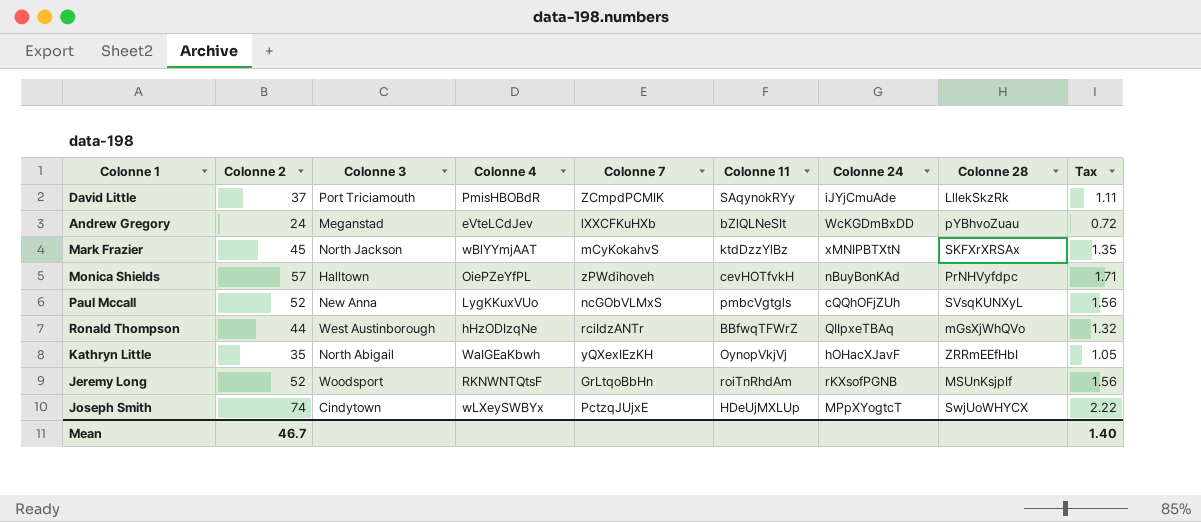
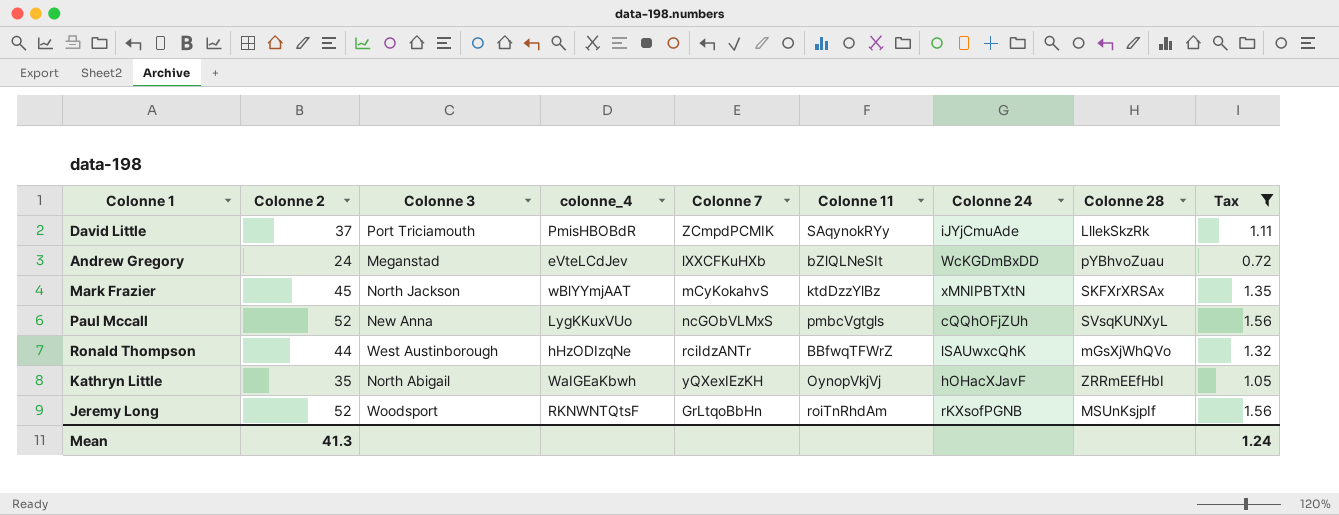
filter: none -> Tax <= 1.56
column name: Colonne 4 -> colonne_4
Ronald Thompson | Colonne 24: QIIpxeTBAq -> lSAUwxcQhK
Mean | Colonne 2: 46.7 -> 41.3
Mean | Tax: 1.40 -> 1.24

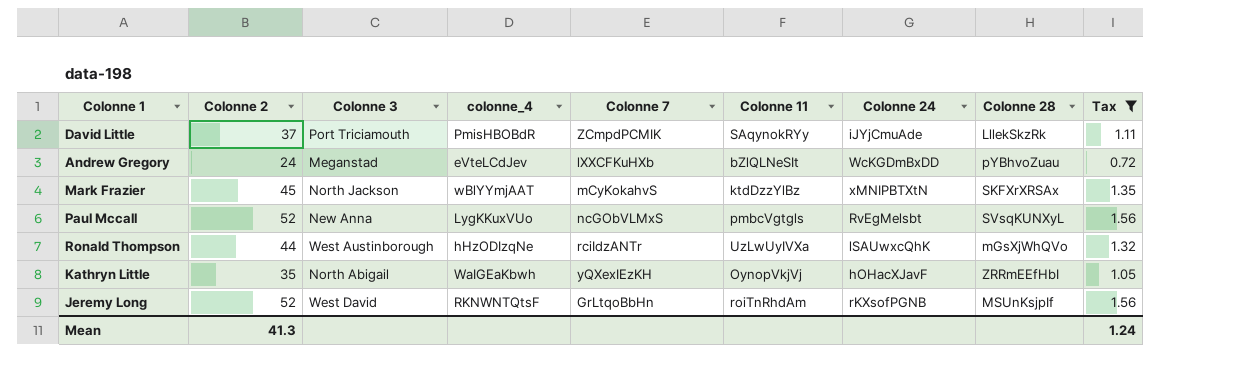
Paul Mccall | Colonne 24: cQQhOFjZUh -> RvEgMelsbt
Ronald Thompson | Colonne 11: BBfwqTFWrZ -> UzLwUyIVXa
Jeremy Long | Colonne 3: Woodsport -> West David

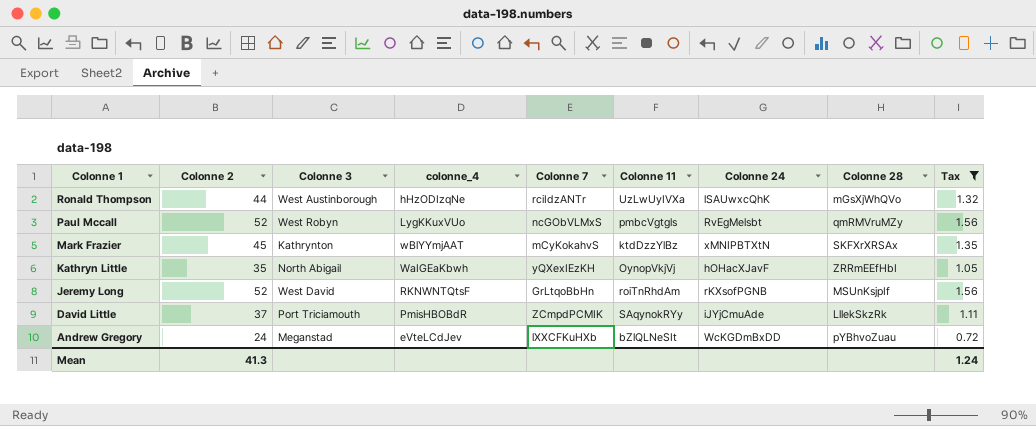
row order: none -> Colonne 1 descending
Paul Mccall | Colonne 3: New Anna -> West Robyn
Paul Mccall | Colonne 28: SVsqKUNXyL -> qmRMVruMZy
Mark Frazier | Colonne 3: North Jackson -> Kathrynton

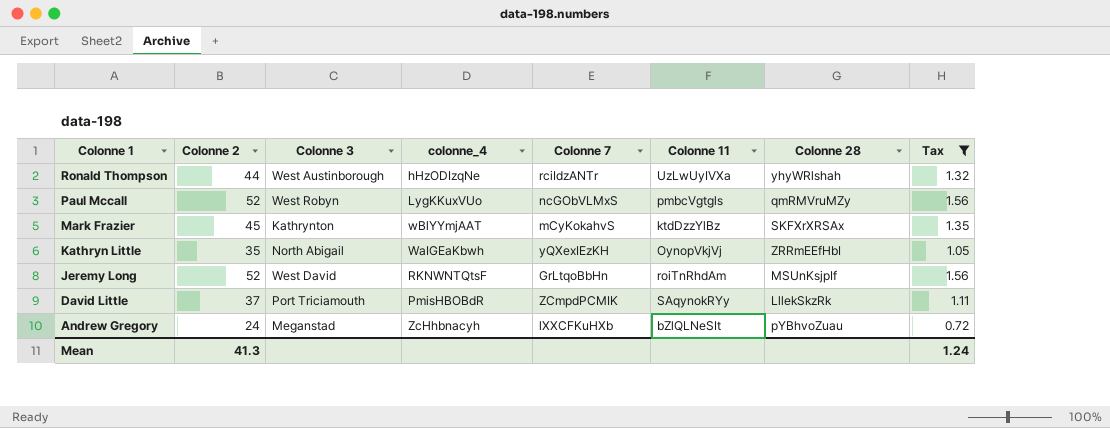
column Colonne 24 | position: 7 -> none
Ronald Thompson | Colonne 28: mGsXjWhQVo -> yhyWRlshah
Andrew Gregory | colonne_4: eVteLCdJev -> ZcHhbnacyh

